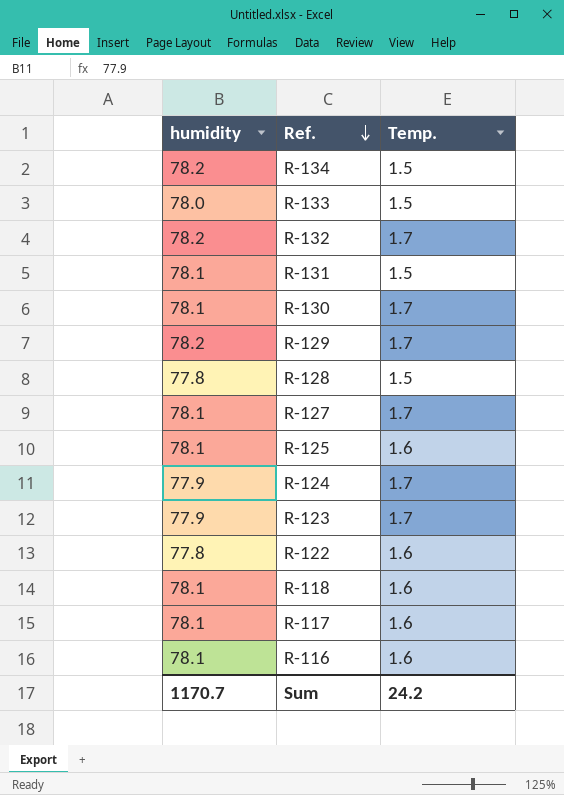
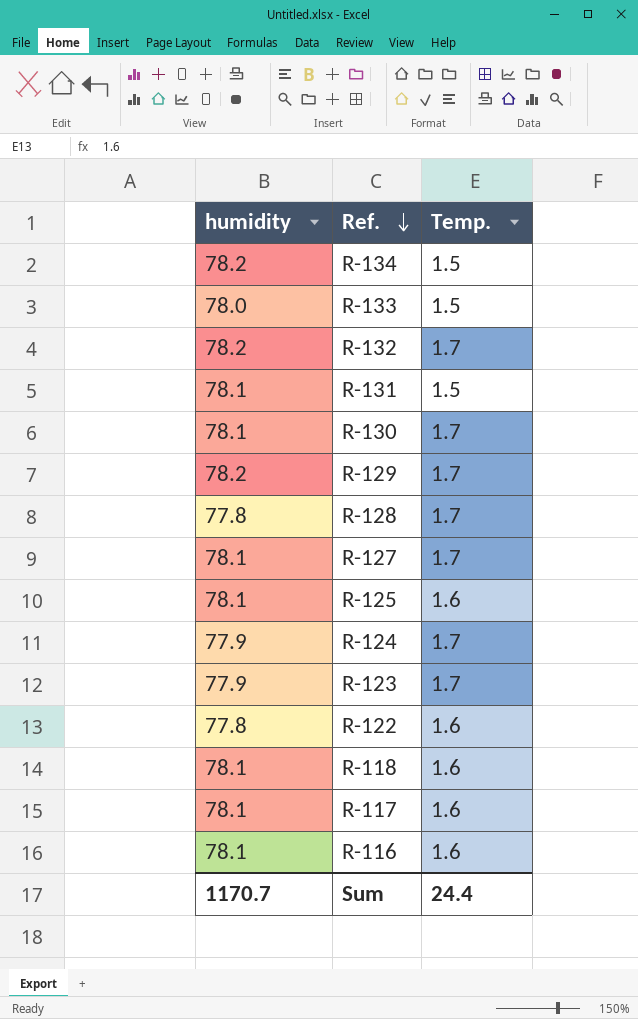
R-128 | Temp.: 1.5 -> 1.7
Sum | Temp.: 24.2 -> 24.4

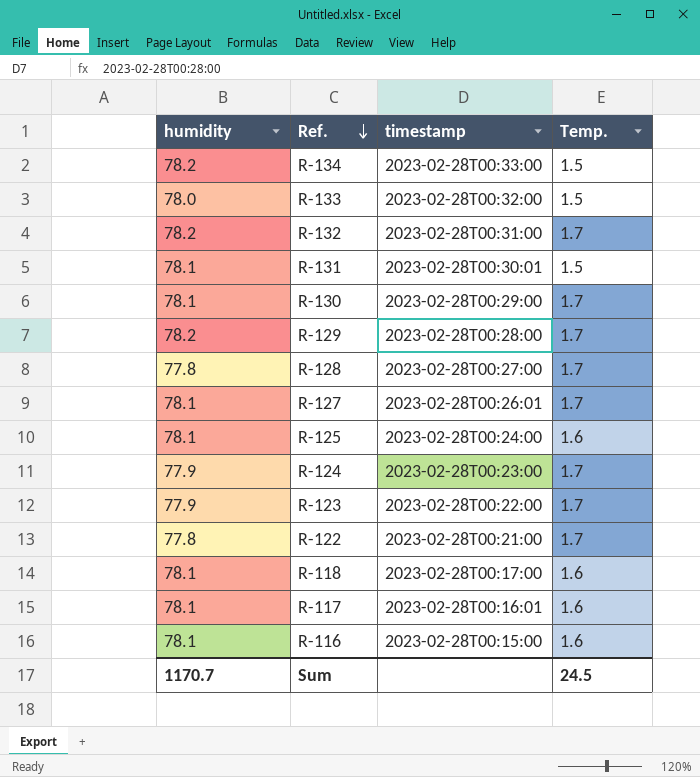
column timestamp | position: none -> 3
R-122 | Temp.: 1.6 -> 1.7
Sum | Temp.: 24.4 -> 24.5

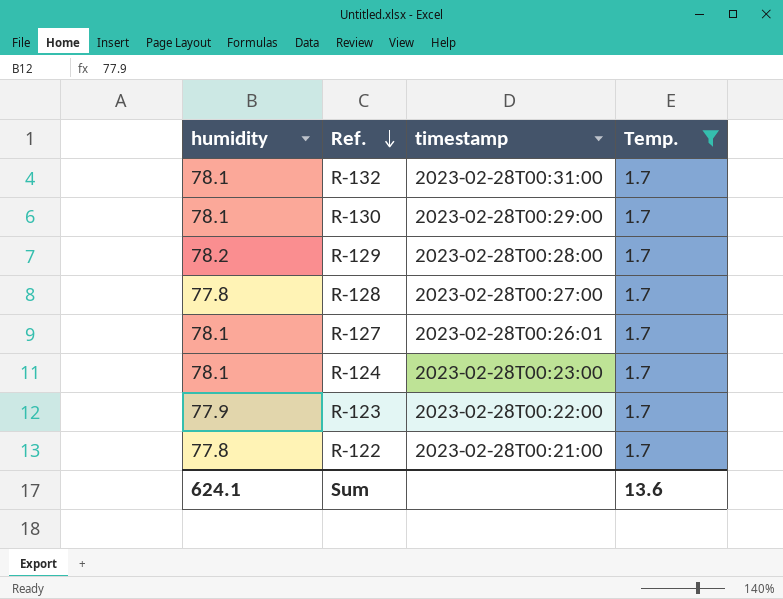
filter: none -> Temp. = 1.7
R-132 | humidity: 78.2 -> 78.1
R-124 | humidity: 77.9 -> 78.1
Sum | humidity: 1170.7 -> 624.1
Sum | Temp.: 24.5 -> 13.6

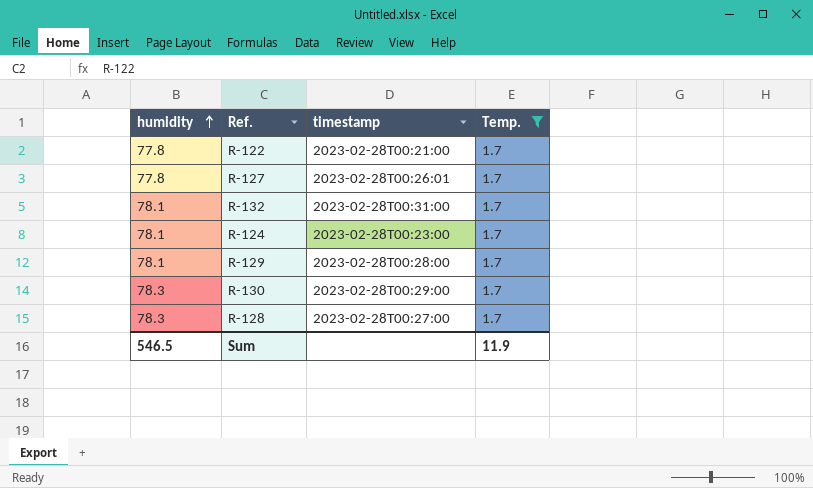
row order: Ref. descending -> humidity ascending
row R-123: 77.9 | 2023-02-28T00:22:00 | 1.7 -> none
R-127 | humidity: 78.1 -> 77.8
R-129 | humidity: 78.2 -> 78.1
R-130 | humidity: 78.1 -> 78.3
R-128 | humidity: 77.8 -> 78.3
Sum | humidity: 624.1 -> 546.5
Sum | Temp.: 13.6 -> 11.9

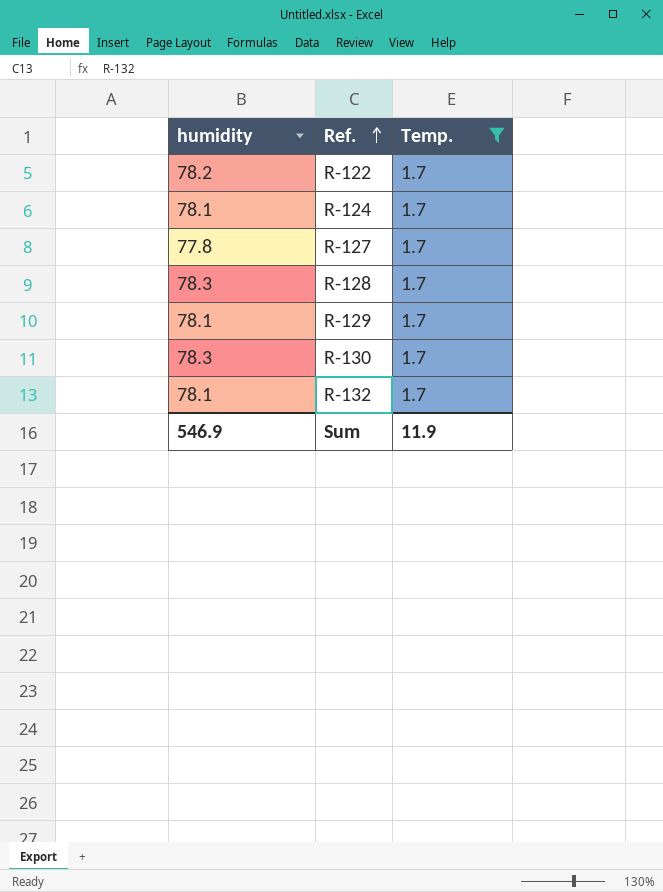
row order: humidity ascending -> Ref. ascending
column timestamp | position: 3 -> none
R-122 | humidity: 77.8 -> 78.2
Sum | humidity: 546.5 -> 546.9

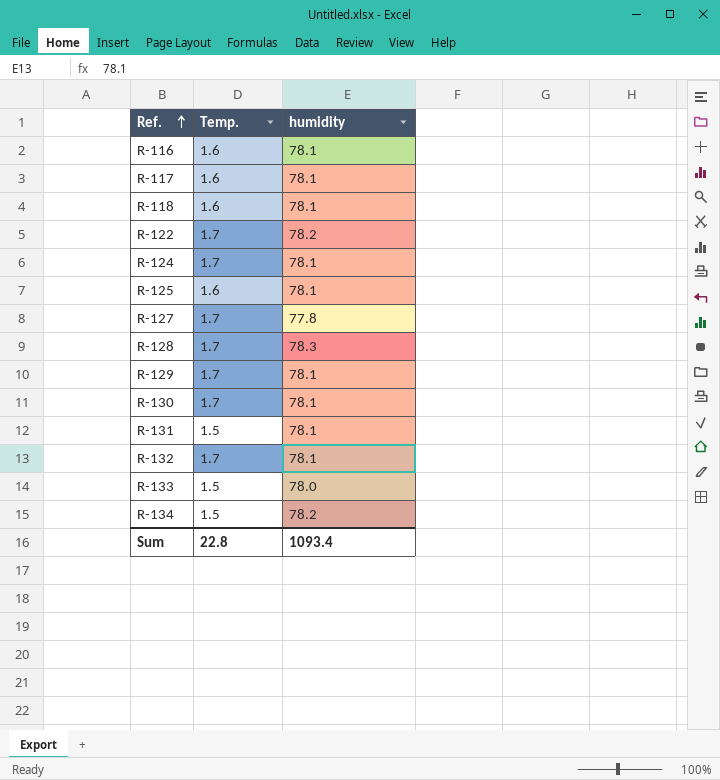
filter: Temp. = 1.7 -> none
column humidity | position: 1 -> 3
R-130 | humidity: 78.3 -> 78.1
Sum | Temp.: 11.9 -> 22.8
Sum | humidity: 546.9 -> 1093.4

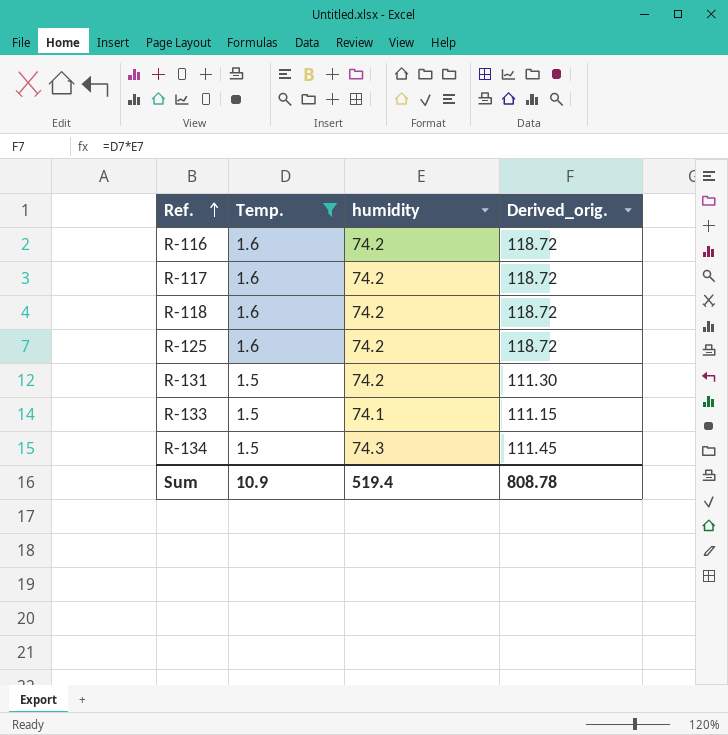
filter: none -> Temp. != 1.7
column Derived_orig. | formula: none -> [Temp.] * [humidity]
R-116 | humidity: 78.1 -> 74.2
R-117 | humidity: 78.1 -> 74.2
R-118 | humidity: 78.1 -> 74.2
R-125 | humidity: 78.1 -> 74.2
R-131 | humidity: 78.1 -> 74.2
R-133 | humidity: 78.0 -> 74.1
R-134 | humidity: 78.2 -> 74.3
Sum | Temp.: 22.8 -> 10.9
Sum | humidity: 1093.4 -> 519.4

